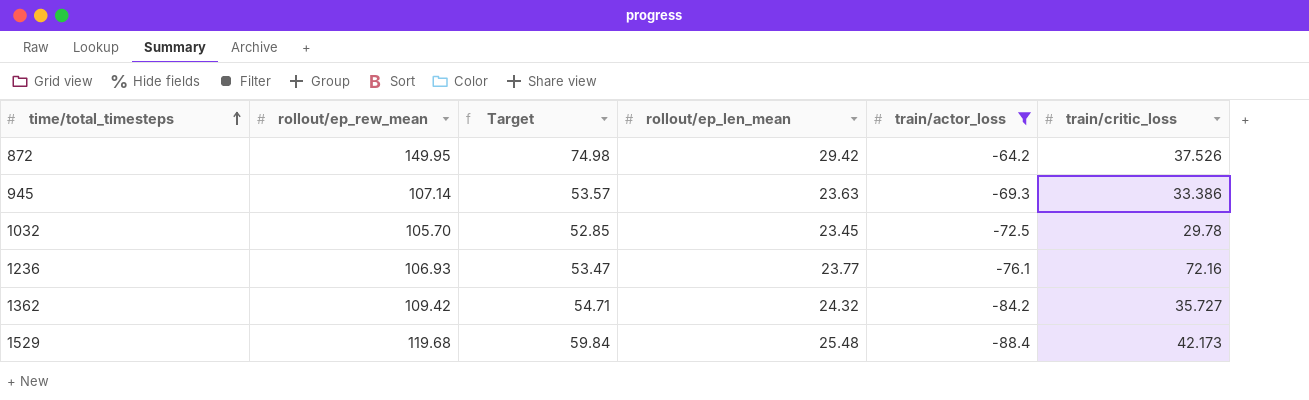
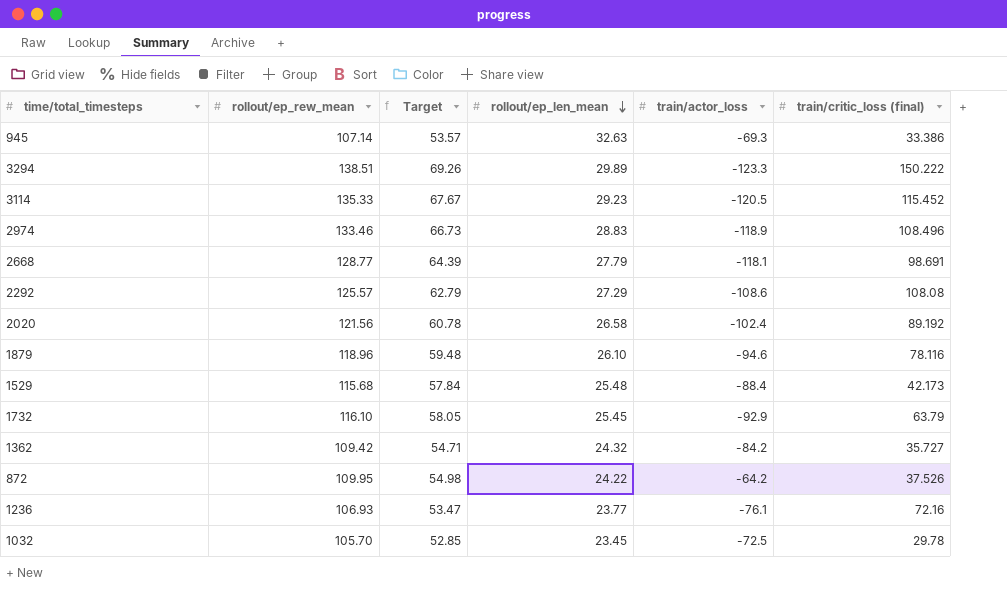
filter: train/actor_loss >= -88.4 -> none
row order: time/total_timesteps ascending -> rollout/ep_len_mean descending
column name: train/critic_loss -> train/critic_loss (final)
945 | rollout/ep_len_mean: 23.63 -> 32.63
1529 | rollout/ep_rew_mean: 119.68 -> 115.68
1529 | Target: 59.84 -> 57.84
872 | rollout/ep_rew_mean: 149.95 -> 109.95
872 | Target: 74.98 -> 54.98
872 | rollout/ep_len_mean: 29.42 -> 24.22

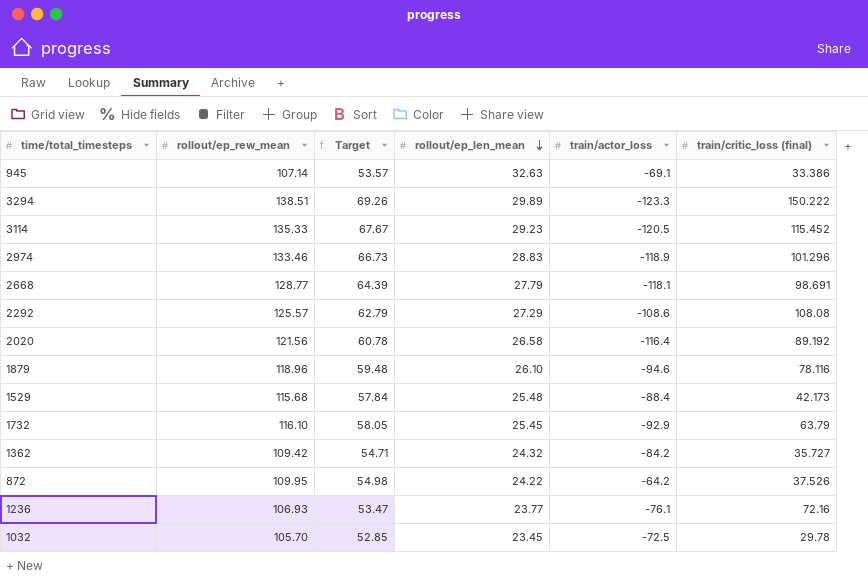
945 | train/actor_loss: -69.3 -> -69.1
2974 | train/critic_loss (final): 108.496 -> 101.296
2020 | train/actor_loss: -102.4 -> -116.4

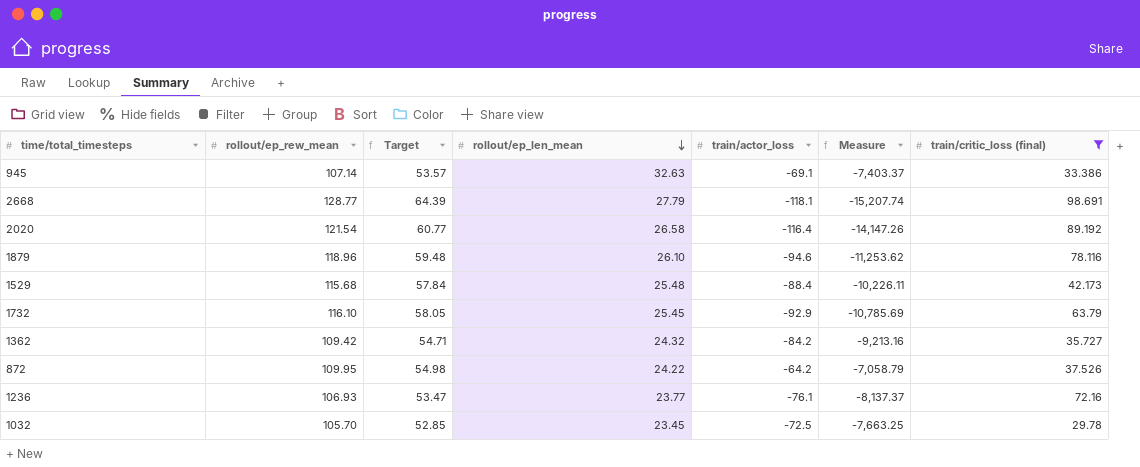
filter: none -> train/critic_loss (final) <= 98.691
column Measure | formula: none -> [rollout/ep_rew_mean] * [train/actor_loss]
2020 | rollout/ep_rew_mean: 121.56 -> 121.54
2020 | Target: 60.78 -> 60.77

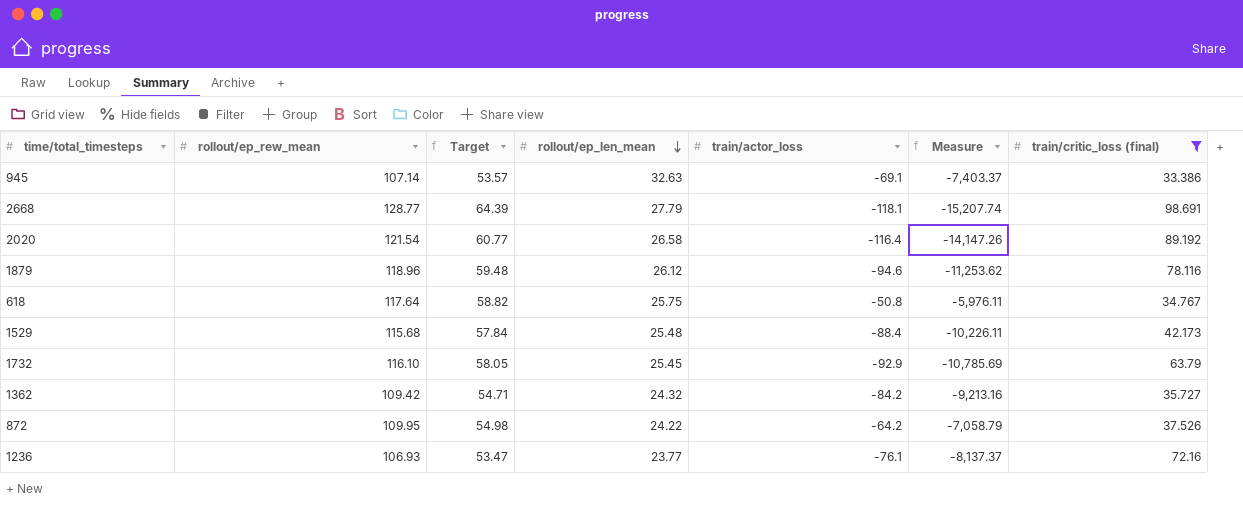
row 1032: 105.70 | 52.85 | 23.45 | -72.5 | -7,663.25 | 29.78 -> none
1879 | rollout/ep_len_mean: 26.10 -> 26.12
row 618: none -> 117.64 | 58.82 | 25.75 | -50.8 | -5,976.11 | 34.767

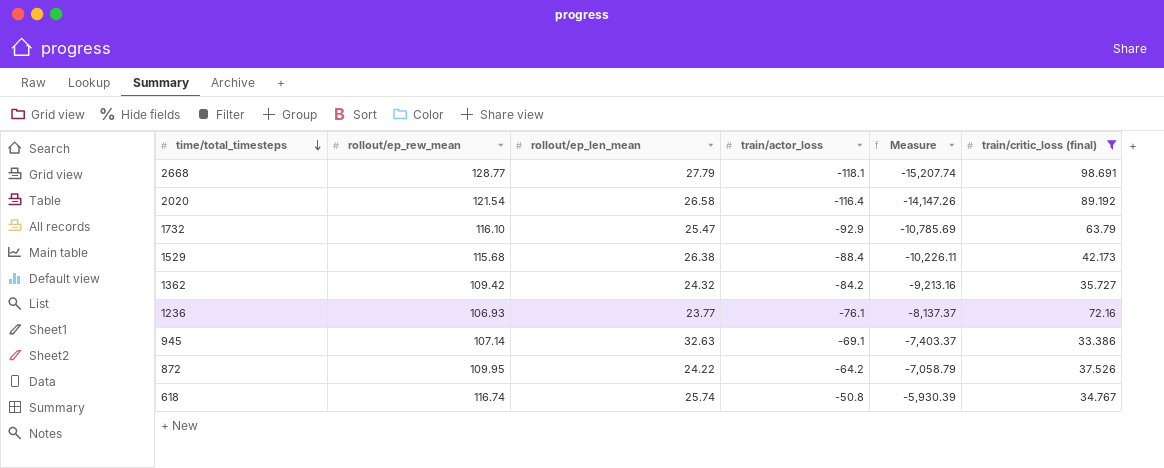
row order: rollout/ep_len_mean descending -> time/total_timesteps descending
column Target | formula: [rollout/ep_rew_mean] * 0.5 -> none
row 1879: 118.96 | 59.48 | 26.12 | -94.6 | -11,253.62 | 78.116 -> none
1732 | rollout/ep_len_mean: 25.45 -> 25.47
1529 | rollout/ep_len_mean: 25.48 -> 26.38
618 | rollout/ep_rew_mean: 117.64 -> 116.74
618 | rollout/ep_len_mean: 25.75 -> 25.74
618 | Measure: -5,976.11 -> -5,930.39

